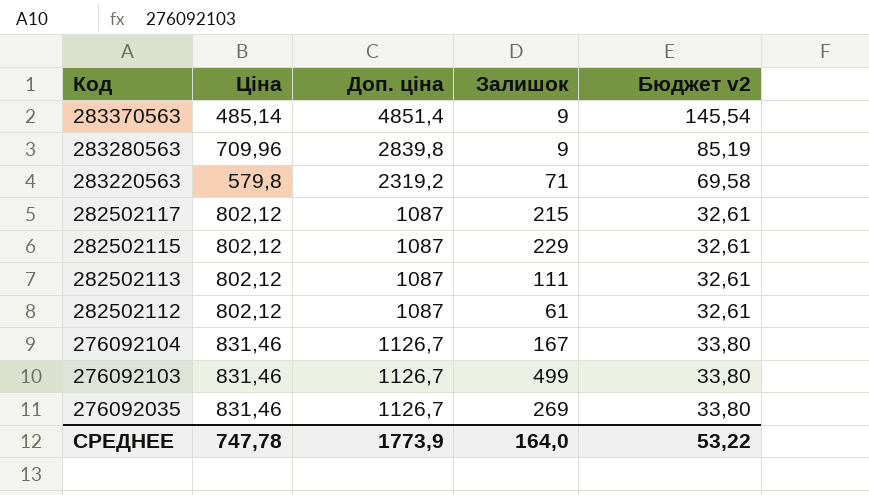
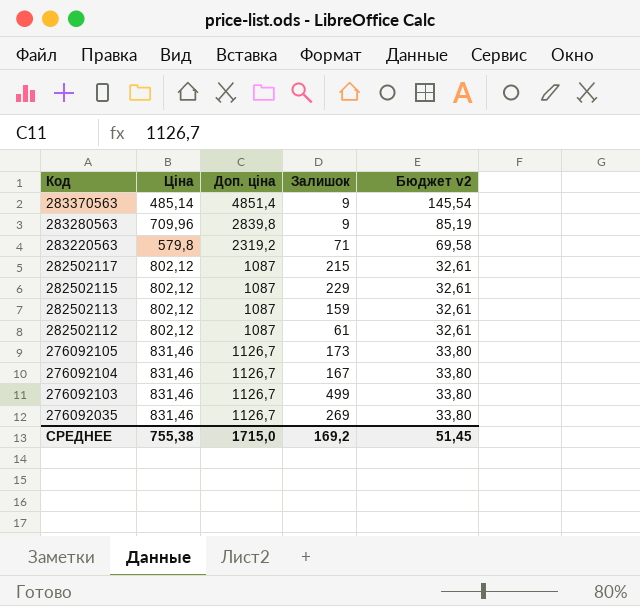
282502113 | Залишок: 111 -> 159
row 276092105: none -> 831,46 | 1126,7 | 173 | 33,80
СРЕДНЕЕ | Ціна: 747,78 -> 755,38
СРЕДНЕЕ | Доп. ціна: 1773,9 -> 1715,0
СРЕДНЕЕ | Залишок: 164,0 -> 169,2
СРЕДНЕЕ | Бюджет v2: 53,22 -> 51,45

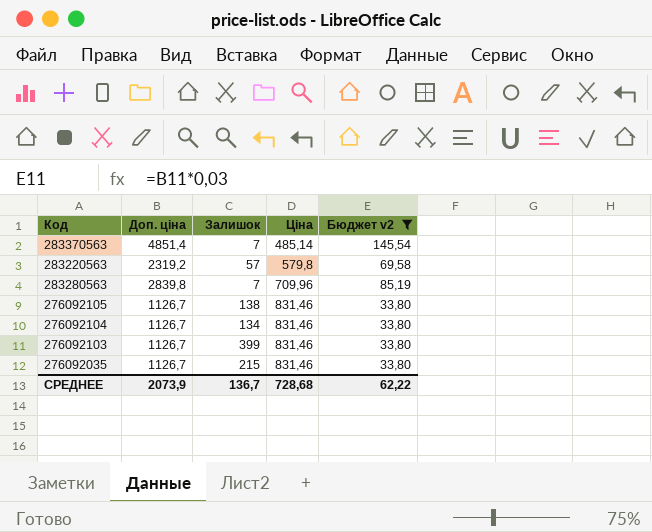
filter: none -> Бюджет v2 != 32,61
row order: Код descending -> Ціна ascending
column Ціна | position: 2 -> 4
283370563 | Залишок: 9 -> 7
283220563 | Залишок: 71 -> 57
283280563 | Залишок: 9 -> 7
276092105 | Залишок: 173 -> 138
276092104 | Залишок: 167 -> 134
276092103 | Залишок: 499 -> 399
276092035 | Залишок: 269 -> 215
СРЕДНЕЕ | Доп. ціна: 1715,0 -> 2073,9
СРЕДНЕЕ | Залишок: 169,2 -> 136,7
СРЕДНЕЕ | Ціна: 755,38 -> 728,68
СРЕДНЕЕ | Бюджет v2: 51,45 -> 62,22

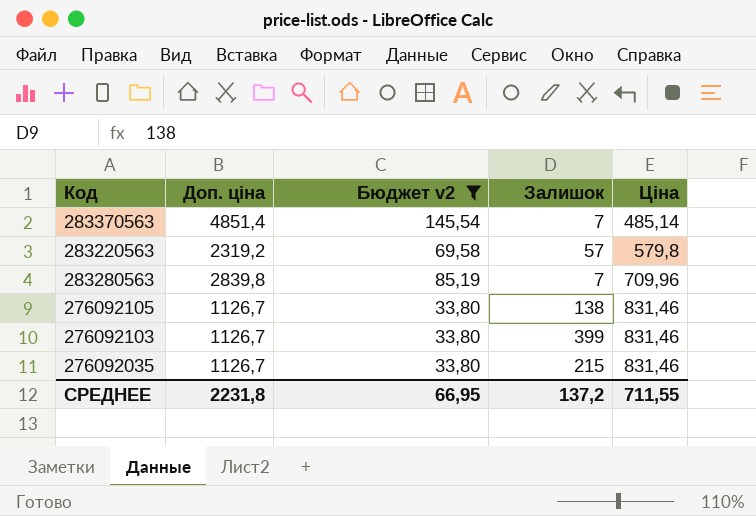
column Бюджет v2 | position: 5 -> 3
row 276092104: 1126,7 | 134 | 831,46 | 33,80 -> none
СРЕДНЕЕ | Доп. ціна: 2073,9 -> 2231,8
СРЕДНЕЕ | Бюджет v2: 62,22 -> 66,95
СРЕДНЕЕ | Залишок: 136,7 -> 137,2
СРЕДНЕЕ | Ціна: 728,68 -> 711,55

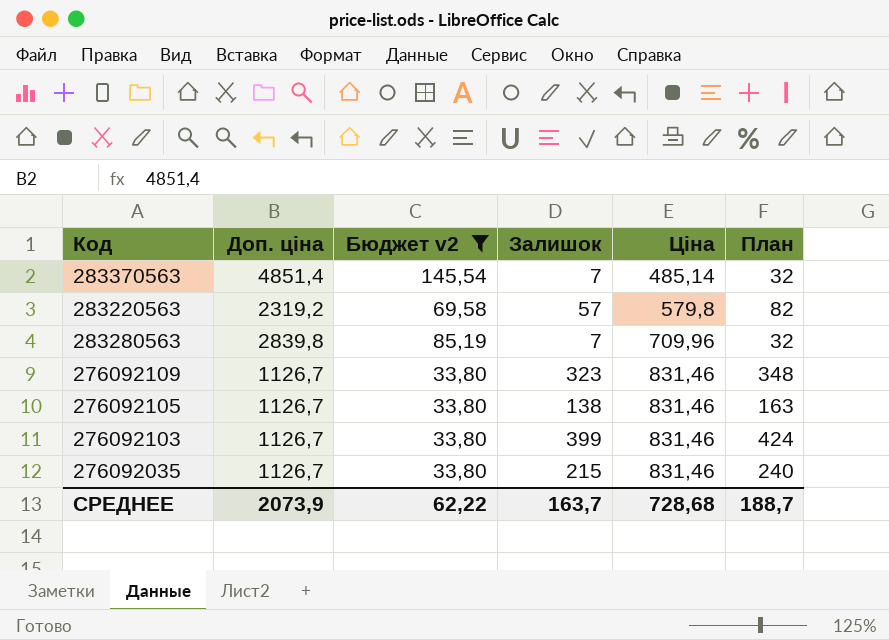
column План | formula: none -> [Залишок] + 25
row 276092109: none -> 1126,7 | 33,80 | 323 | 831,46 | 348
СРЕДНЕЕ | Доп. ціна: 2231,8 -> 2073,9
СРЕДНЕЕ | Бюджет v2: 66,95 -> 62,22
СРЕДНЕЕ | Залишок: 137,2 -> 163,7
СРЕДНЕЕ | Ціна: 711,55 -> 728,68

